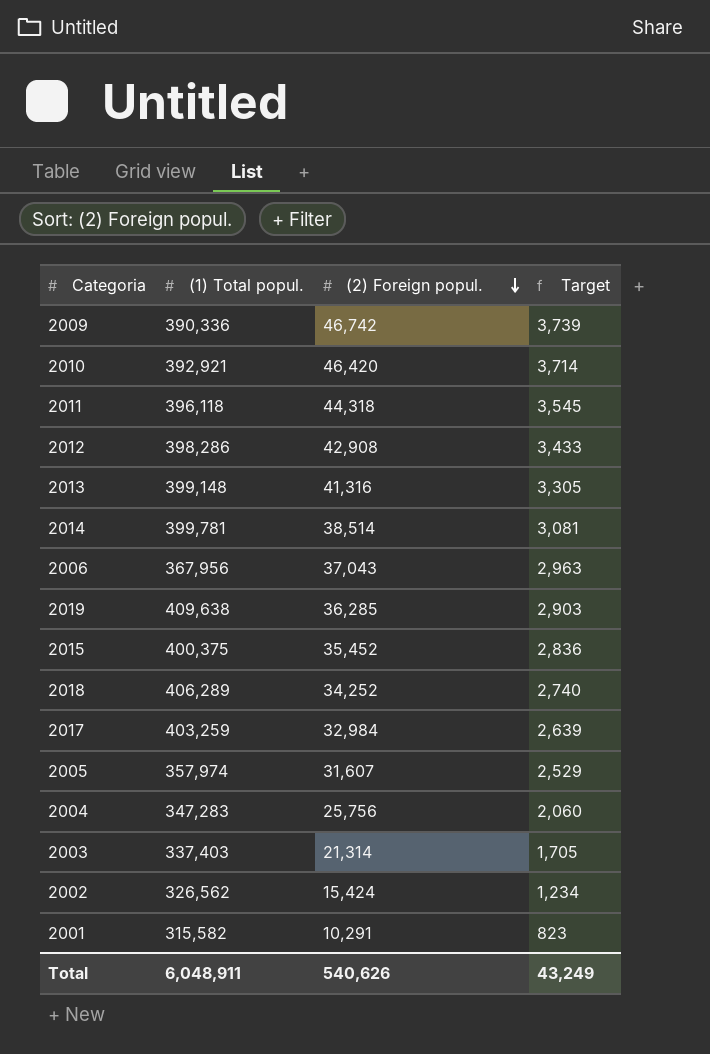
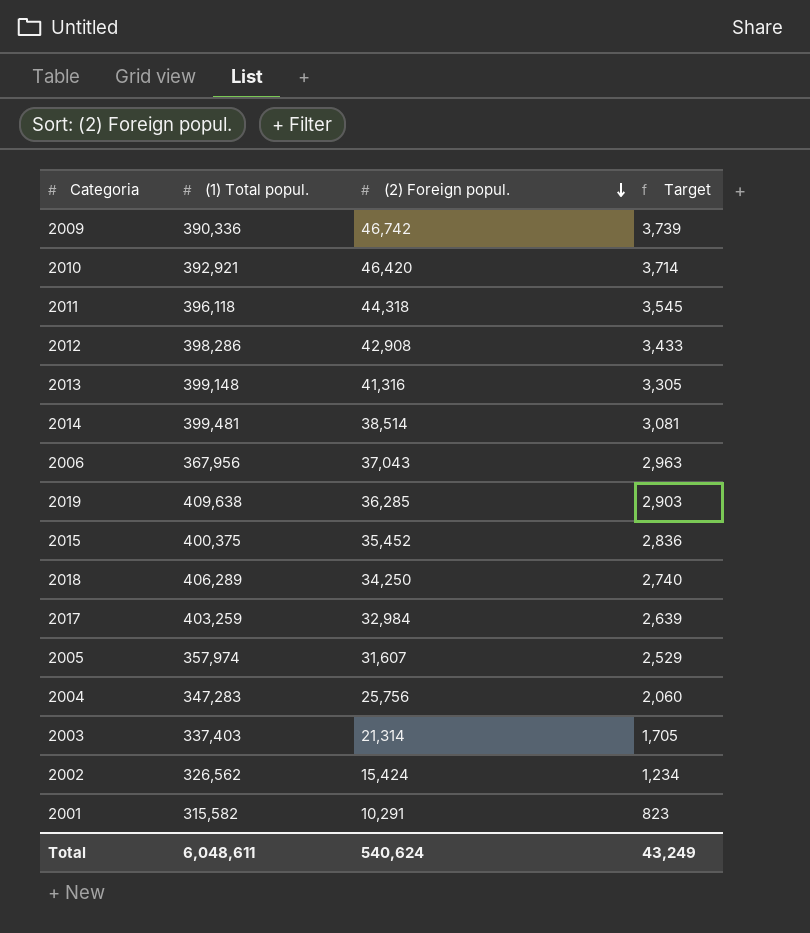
2014 | (1) Total popul.: 399,781 -> 399,481
2018 | (2) Foreign popul.: 34,252 -> 34,250
Total | (1) Total popul.: 6,048,911 -> 6,048,611
Total | (2) Foreign popul.: 540,626 -> 540,624

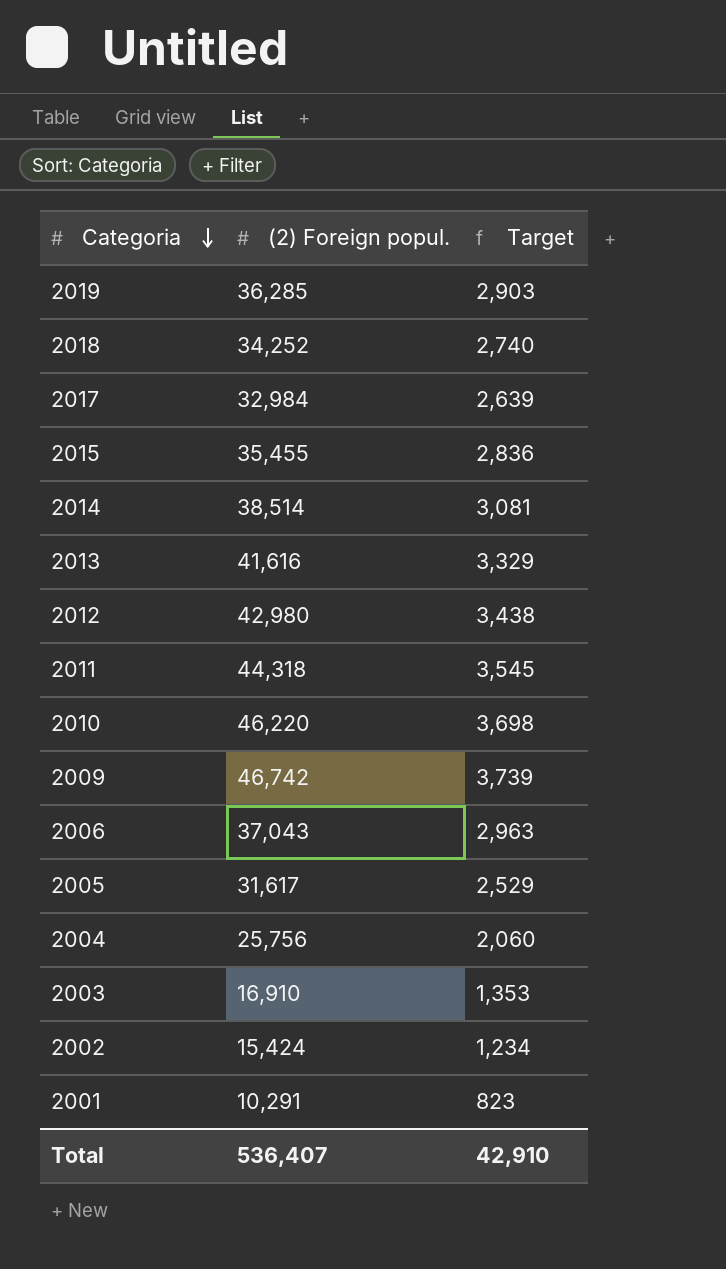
row order: (2) Foreign popul. descending -> Categoria descending
column (1) Total popul. | position: 2 -> none
2018 | (2) Foreign popul.: 34,250 -> 34,252
2015 | (2) Foreign popul.: 35,452 -> 35,455
2013 | (2) Foreign popul.: 41,316 -> 41,616
2013 | Target: 3,305 -> 3,329
2012 | (2) Foreign popul.: 42,908 -> 42,980
2012 | Target: 3,433 -> 3,438
2010 | (2) Foreign popul.: 46,420 -> 46,220
2010 | Target: 3,714 -> 3,698
2005 | (2) Foreign popul.: 31,607 -> 31,617
2003 | (2) Foreign popul.: 21,314 -> 16,910
2003 | Target: 1,705 -> 1,353
Total | (2) Foreign popul.: 540,624 -> 536,407
Total | Target: 43,249 -> 42,910

